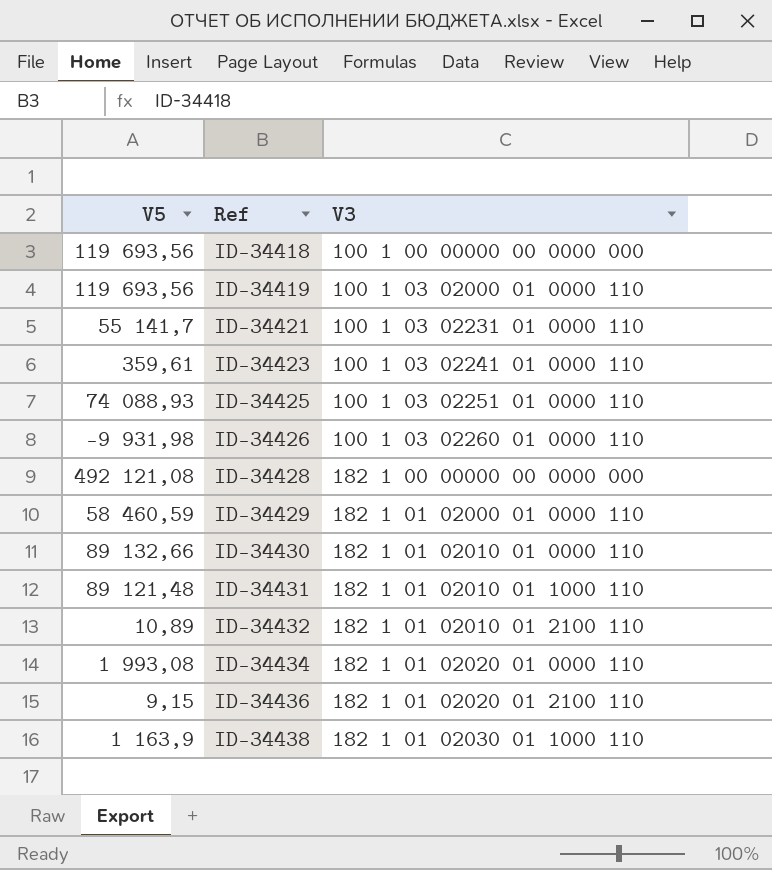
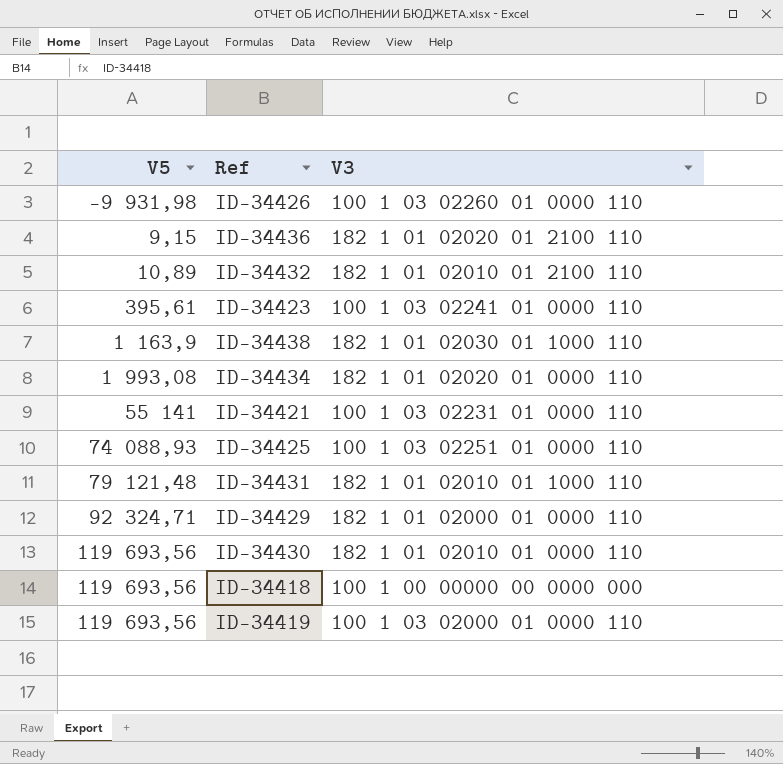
row order: Ref ascending -> V5 ascending
row ID-34428: 492 121,08 | 182 1 00 00000 00 0000 000 -> none
ID-34423 | V5: 359,61 -> 395,61
ID-34421 | V5: 55 141,7 -> 55 141
ID-34431 | V5: 89 121,48 -> 79 121,48
ID-34429 | V5: 58 460,59 -> 92 324,71
ID-34430 | V5: 89 132,66 -> 119 693,56

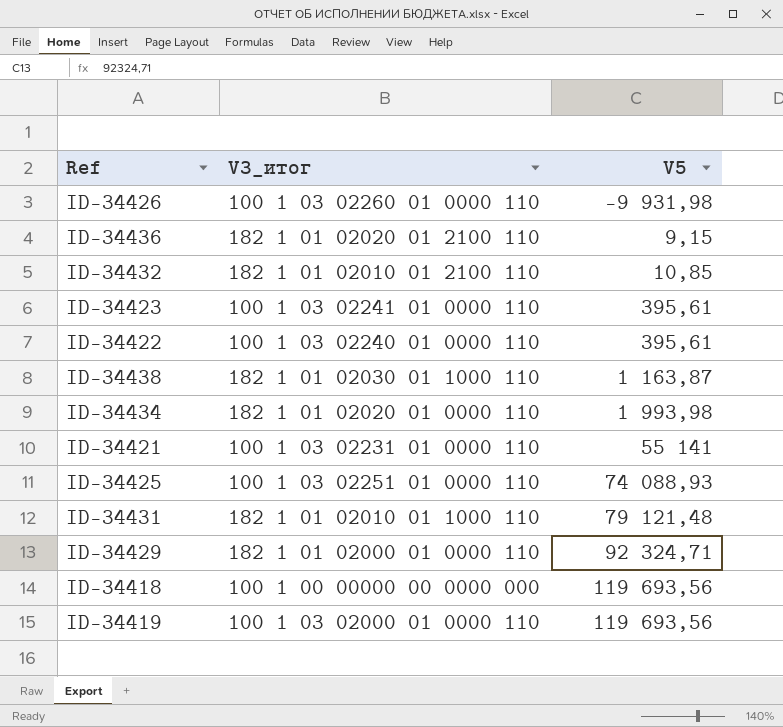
column name: V3 -> V3_итог
column V5 | position: 1 -> 3
row ID-34430: 119 693,56 | 182 1 01 02010 01 0000 110 -> none
ID-34432 | V5: 10,89 -> 10,85
row ID-34422: none -> 100 1 03 02240 01 0000 110 | 395,61
ID-34438 | V5: 1 163,9 -> 1 163,87
ID-34434 | V5: 1 993,08 -> 1 993,98

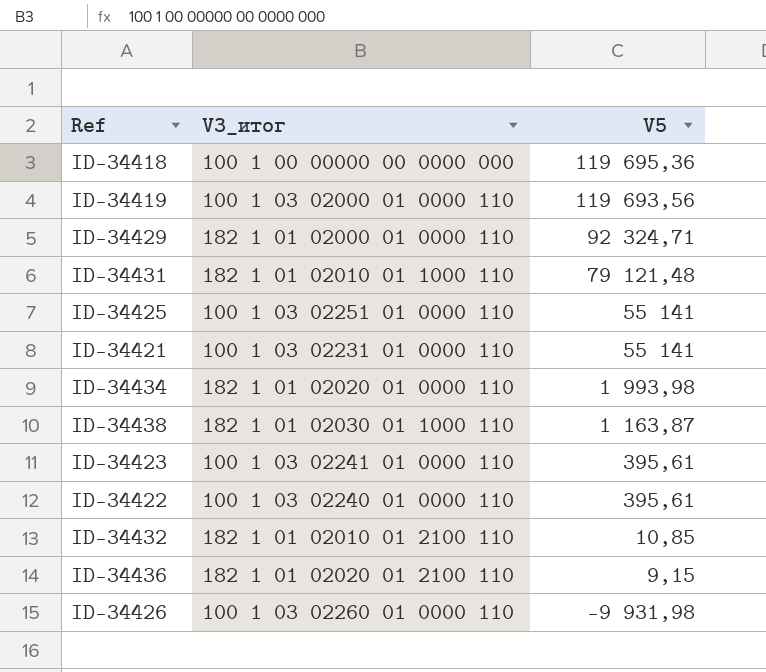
row order: V5 ascending -> V5 descending
ID-34418 | V5: 119 693,56 -> 119 695,36
ID-34425 | V5: 74 088,93 -> 55 141

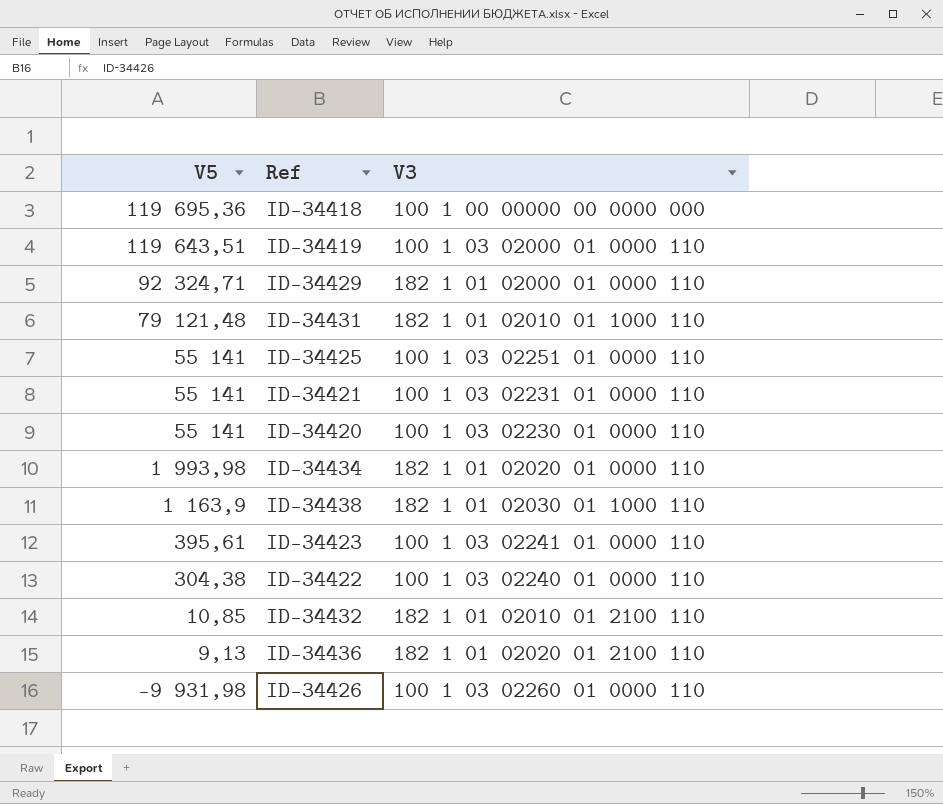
column V5 | position: 3 -> 1
column name: V3_итог -> V3
ID-34419 | V5: 119 693,56 -> 119 643,51
row ID-34420: none -> 55 141 | 100 1 03 02230 01 0000 110
ID-34438 | V5: 1 163,87 -> 1 163,9
ID-34422 | V5: 395,61 -> 304,38
ID-34436 | V5: 9,15 -> 9,13

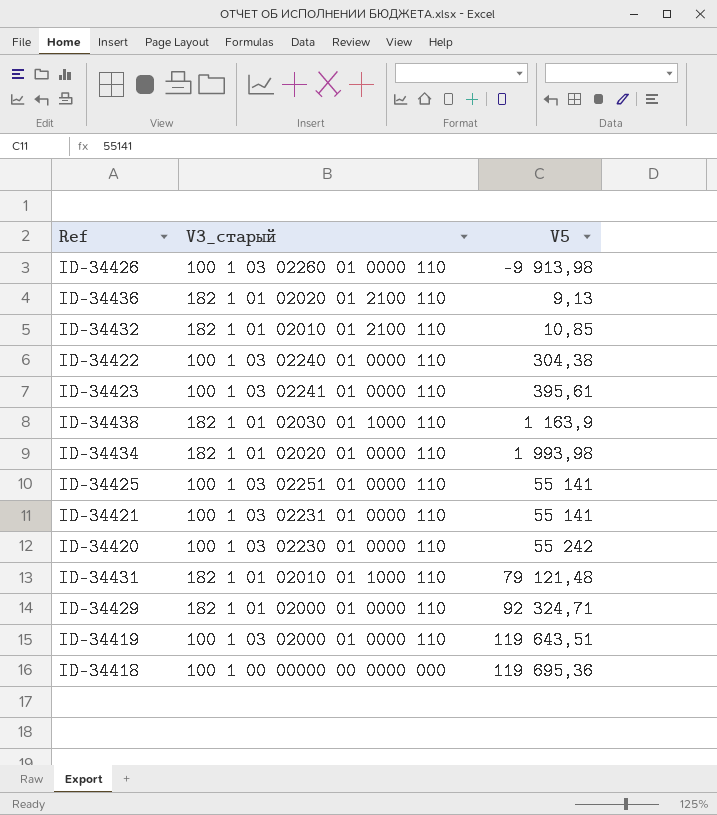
row order: V5 descending -> V5 ascending
column name: V3 -> V3_старый
column V5 | position: 1 -> 3
ID-34426 | V5: -9 931,98 -> -9 913,98
ID-34420 | V5: 55 141 -> 55 242

